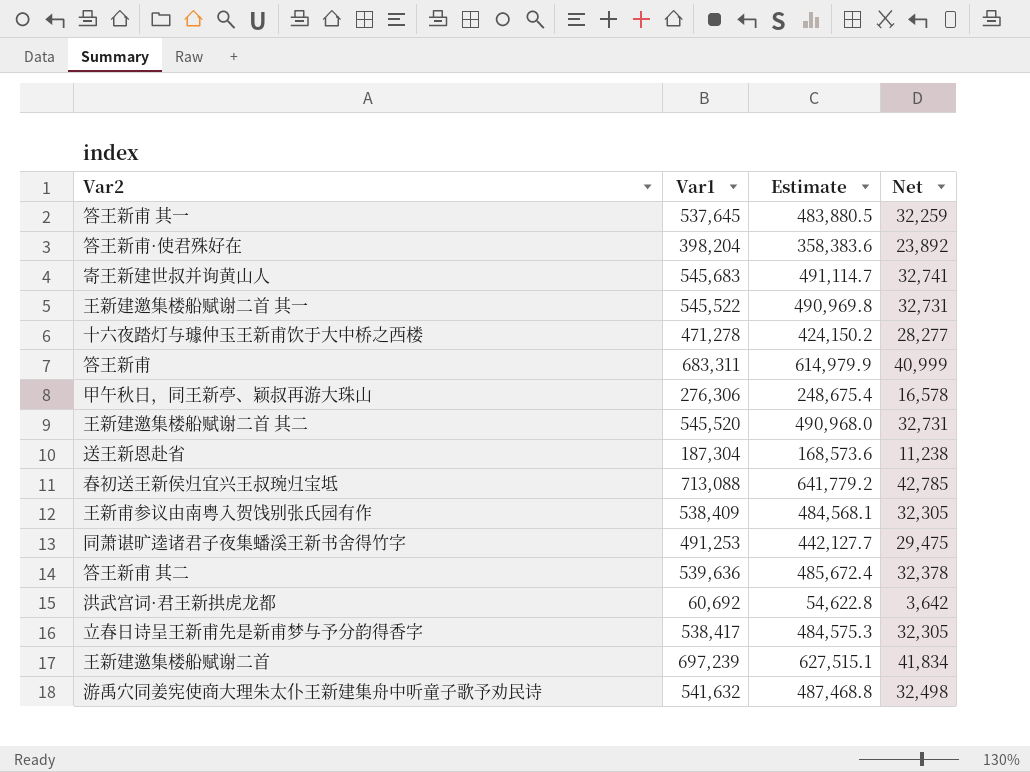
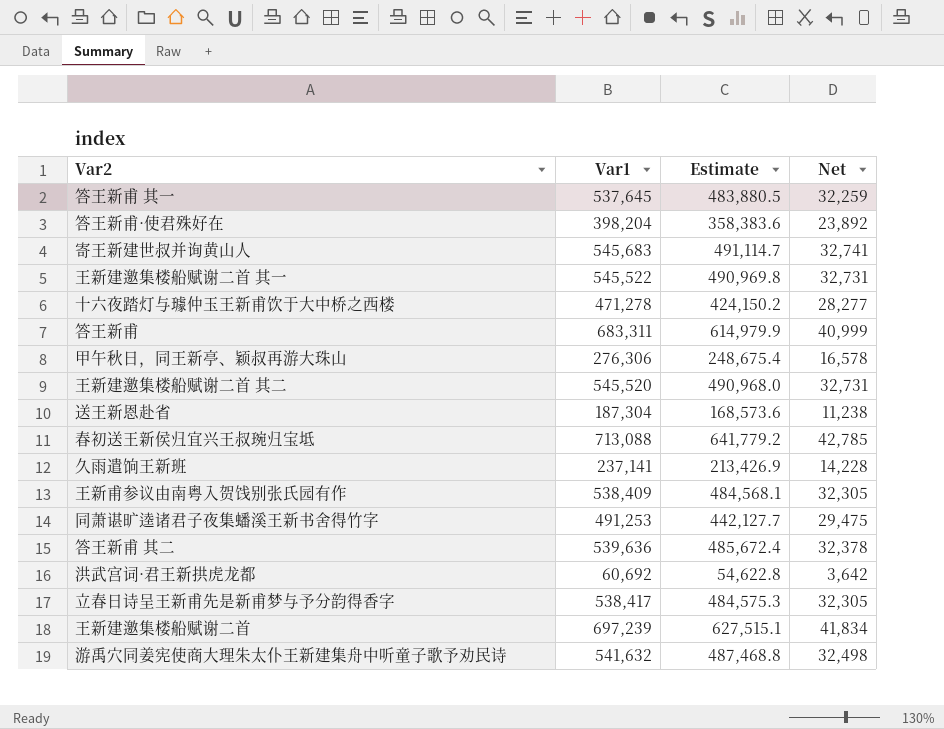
row 久雨遣饷王新班: none -> 237,141 | 213,426.9 | 14,228

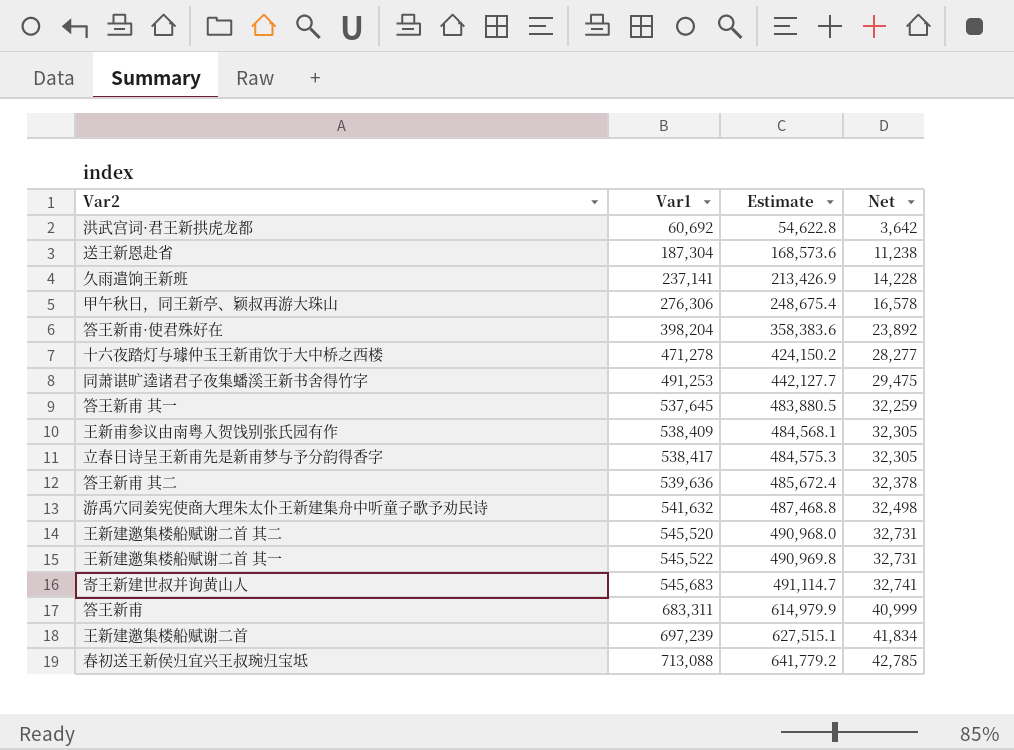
row order: none -> Var1 ascending

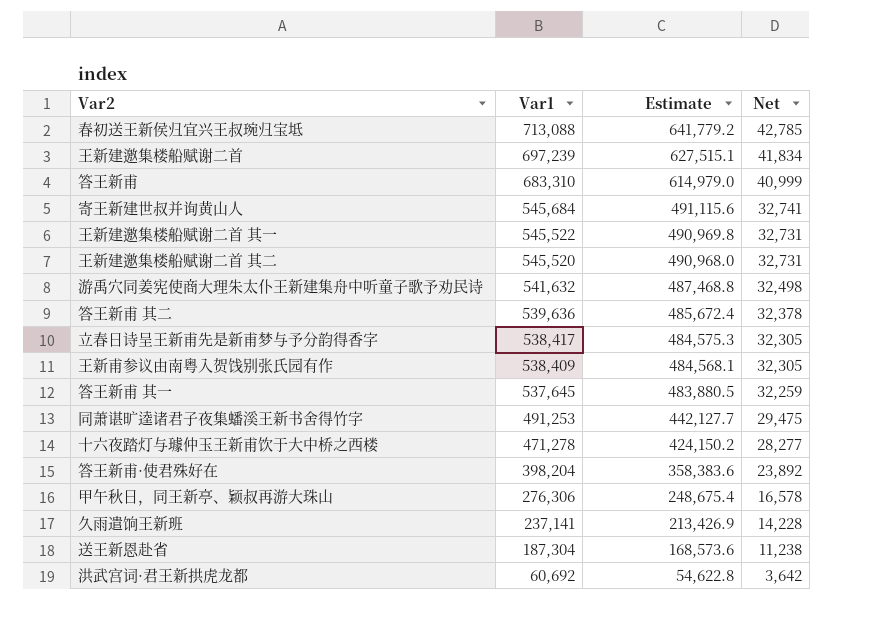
row order: Var1 ascending -> Var1 descending
答王新甫 | Var1: 683,311 -> 683,310
答王新甫 | Estimate: 614,979.9 -> 614,979.0
寄王新建世叔并询黄山人 | Var1: 545,683 -> 545,684
寄王新建世叔并询黄山人 | Estimate: 491,114.7 -> 491,115.6

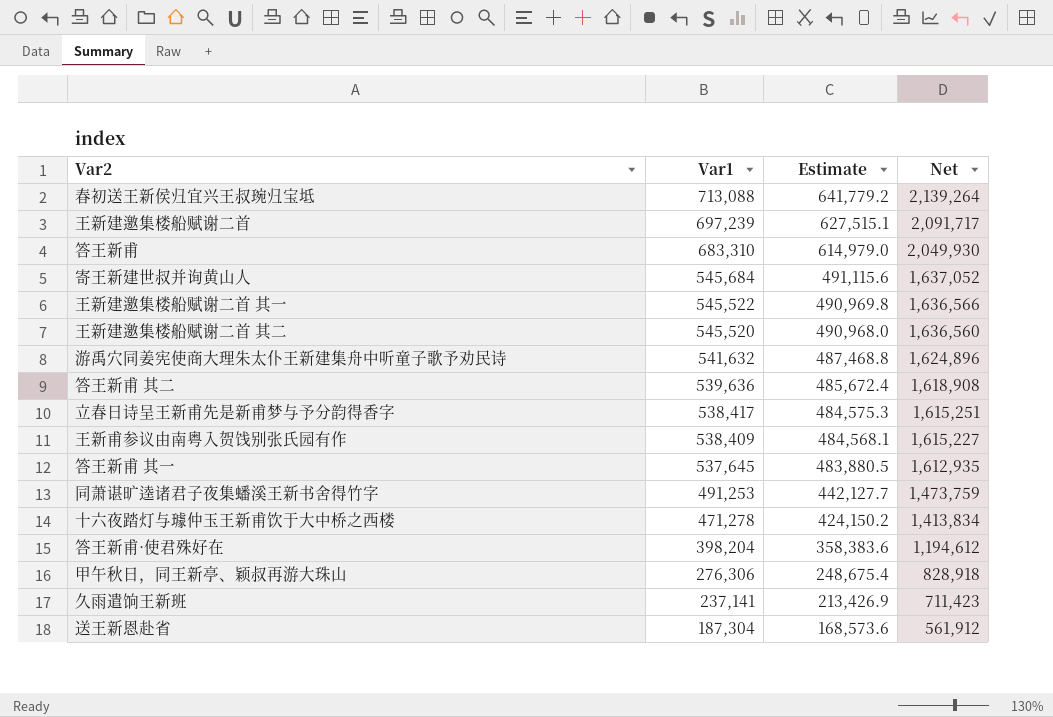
column Net | formula: [Var1] * 0.06 -> [Var1] * 3
row 洪武宫词·君王新拱虎龙都: 60,692 | 54,622.8 | 3,642 -> none

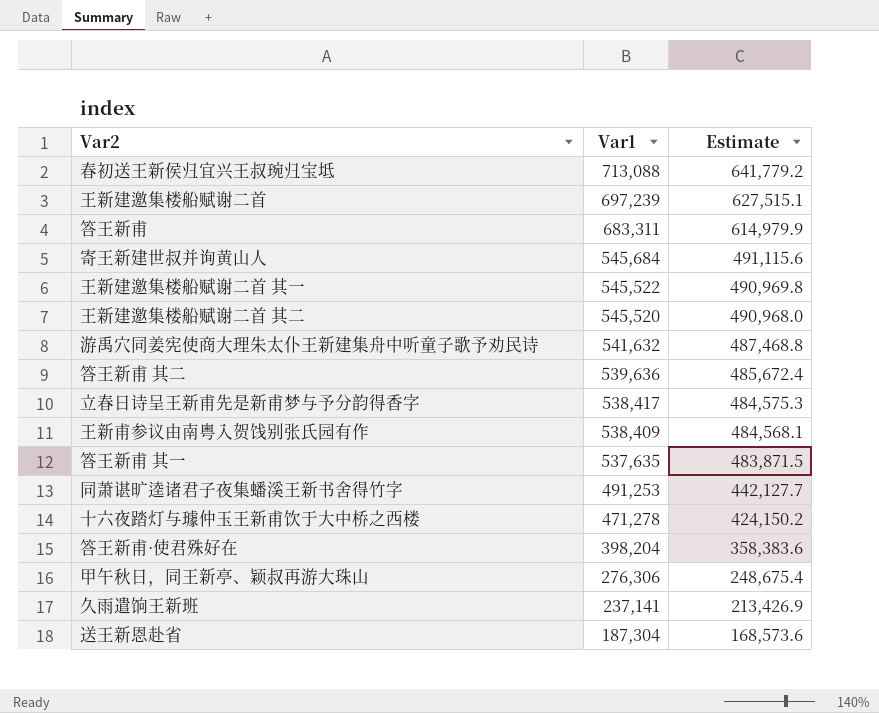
column Net | formula: [Var1] * 3 -> none
答王新甫 | Var1: 683,310 -> 683,311
答王新甫 | Estimate: 614,979.0 -> 614,979.9
答王新甫 其一 | Var1: 537,645 -> 537,635
答王新甫 其一 | Estimate: 483,880.5 -> 483,871.5

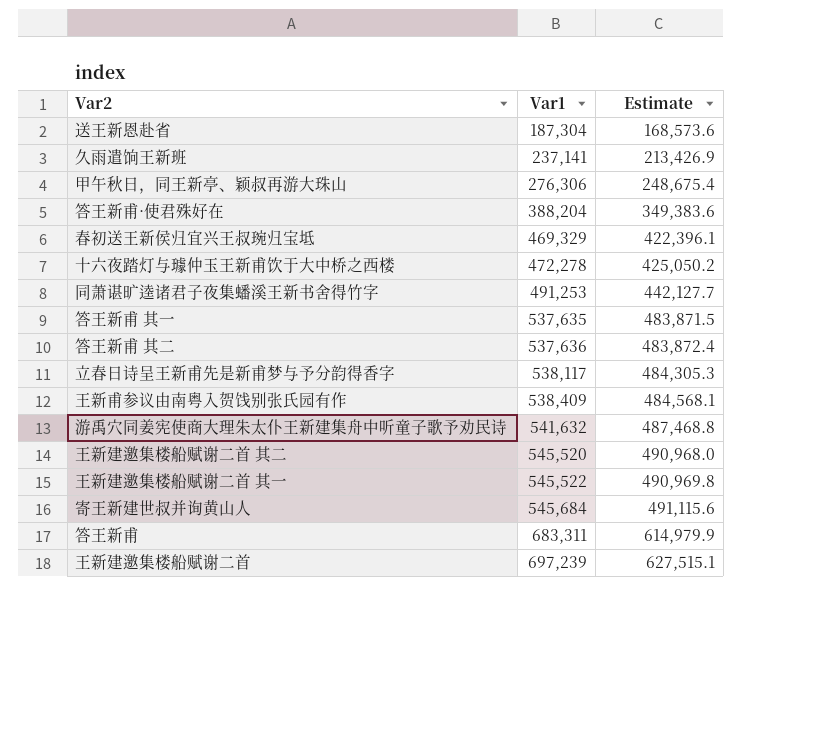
row order: Var1 descending -> Var1 ascending
答王新甫·使君殊好在 | Var1: 398,204 -> 388,204
答王新甫·使君殊好在 | Estimate: 358,383.6 -> 349,383.6
春初送王新侯归宜兴王叔琬归宝坻 | Var1: 713,088 -> 469,329
春初送王新侯归宜兴王叔琬归宝坻 | Estimate: 641,779.2 -> 422,396.1
十六夜踏灯与璩仲玉王新甫饮于大中桥之西楼 | Var1: 471,278 -> 472,278
十六夜踏灯与璩仲玉王新甫饮于大中桥之西楼 | Estimate: 424,150.2 -> 425,050.2
答王新甫 其二 | Var1: 539,636 -> 537,636
答王新甫 其二 | Estimate: 485,672.4 -> 483,872.4
立春日诗呈王新甫先是新甫梦与予分韵得香字 | Var1: 538,417 -> 538,117
立春日诗呈王新甫先是新甫梦与予分韵得香字 | Estimate: 484,575.3 -> 484,305.3

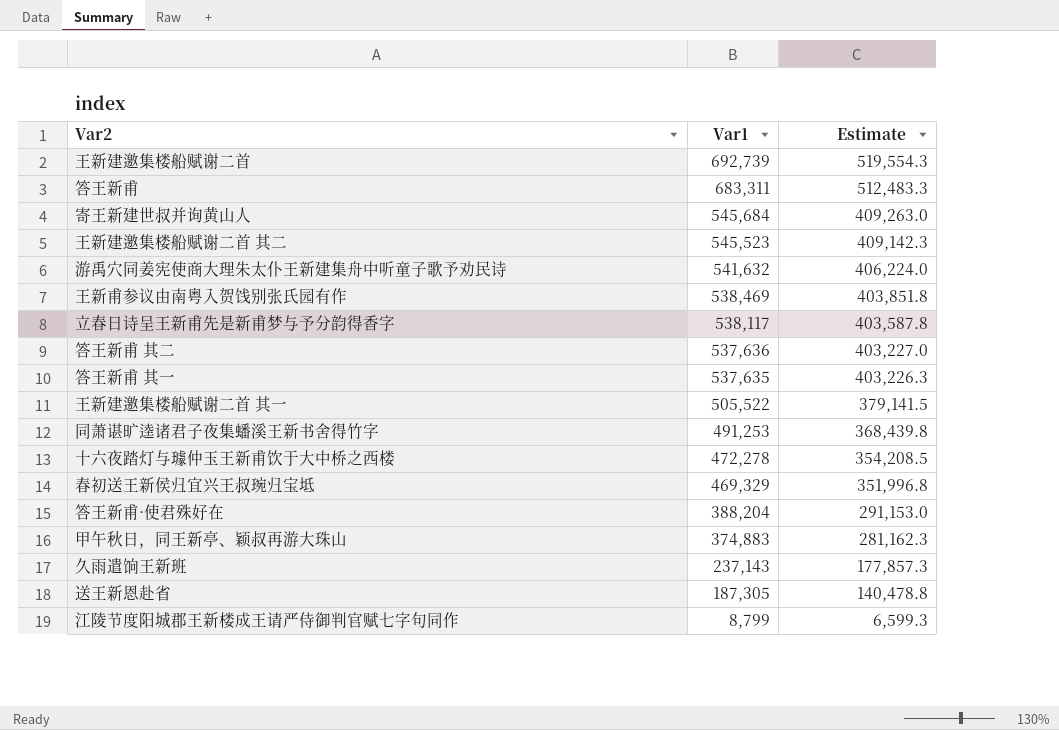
row order: Var1 ascending -> Var1 descending
column Estimate | formula: [Var1] * 0.9 -> [Var1] * 0.75
王新建邀集楼船赋谢二首 | Var1: 697,239 -> 692,739
王新建邀集楼船赋谢二首 其二 | Var1: 545,520 -> 545,523
王新甫参议由南粤入贺饯别张氏园有作 | Var1: 538,409 -> 538,469
王新建邀集楼船赋谢二首 其一 | Var1: 545,522 -> 505,522
甲午秋日，同王新亭、颖叔再游大珠山 | Var1: 276,306 -> 374,883
久雨遣饷王新班 | Var1: 237,141 -> 237,143
送王新恩赴省 | Var1: 187,304 -> 187,305
row 江陵节度阳城郡王新楼成王请严侍御判官赋七字句同作: none -> 8,799 | 6,599.3

